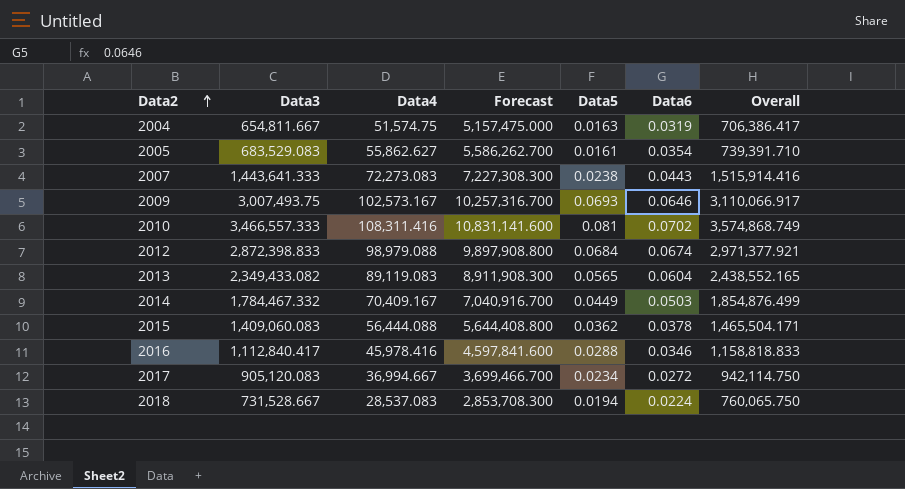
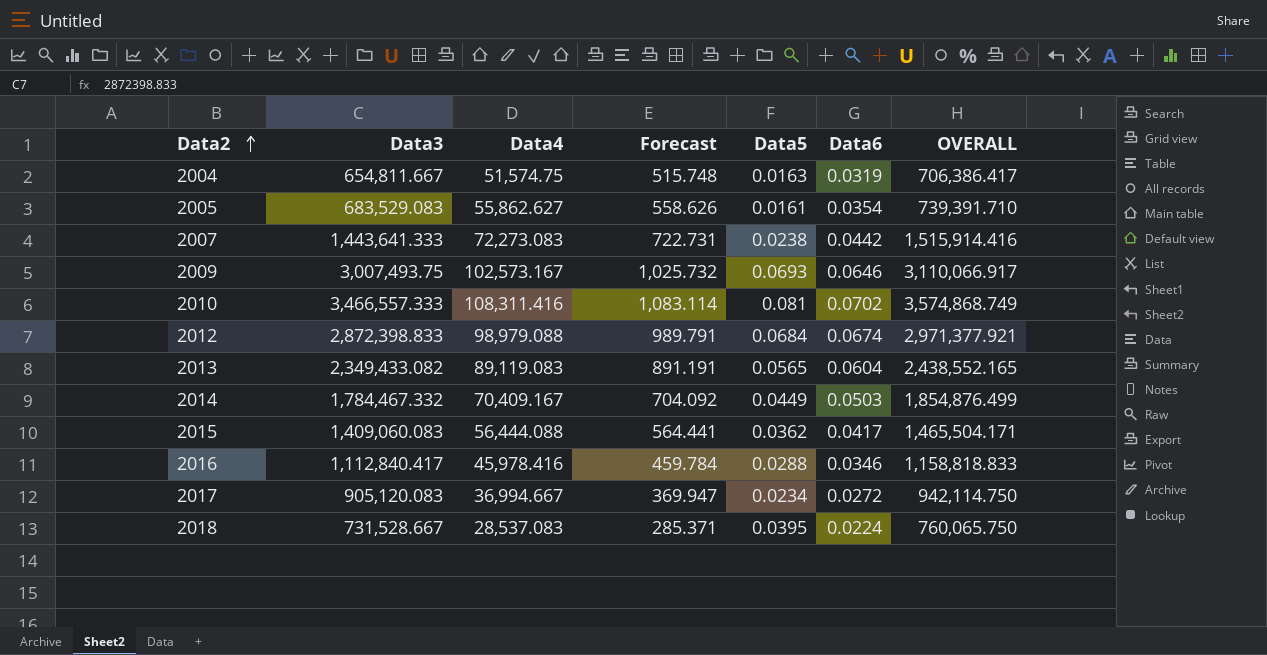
column Forecast | formula: [Data4] * 100 -> [Data4] * 0.01
column name: Overall -> OVERALL
2007 | Data6: 0.0443 -> 0.0442
2015 | Data6: 0.0378 -> 0.0417
2018 | Data5: 0.0194 -> 0.0395

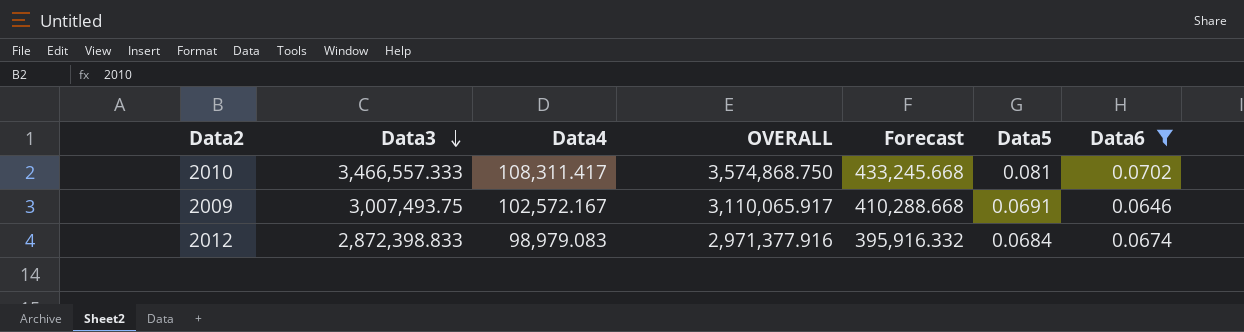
filter: none -> Data6 >= 0.0646
row order: Data2 ascending -> Data3 descending
column OVERALL | position: 7 -> 4
column Forecast | formula: [Data4] * 0.01 -> [Data4] * 4
2010 | Data4: 108,311.416 -> 108,311.417
2010 | OVERALL: 3,574,868.749 -> 3,574,868.750
2009 | Data4: 102,573.167 -> 102,572.167
2009 | OVERALL: 3,110,066.917 -> 3,110,065.917
2009 | Data5: 0.0693 -> 0.0691
2012 | Data4: 98,979.088 -> 98,979.083
2012 | OVERALL: 2,971,377.921 -> 2,971,377.916

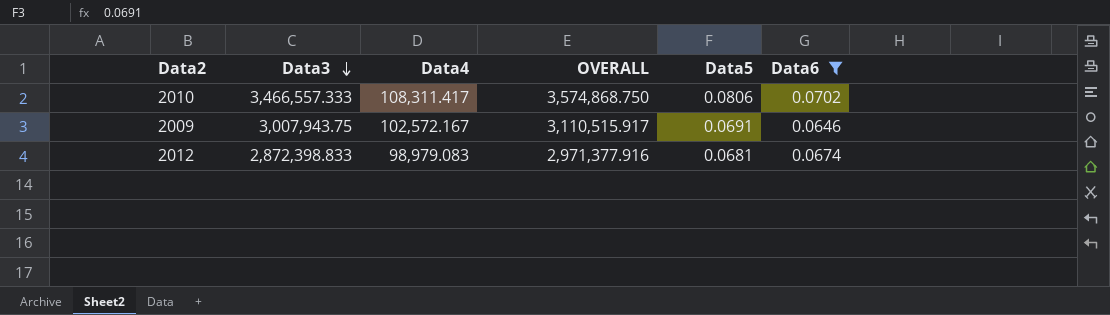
column Forecast | formula: [Data4] * 4 -> none
2010 | Data5: 0.081 -> 0.0806
2009 | Data3: 3,007,493.75 -> 3,007,943.75
2009 | OVERALL: 3,110,065.917 -> 3,110,515.917
2012 | Data5: 0.0684 -> 0.0681

